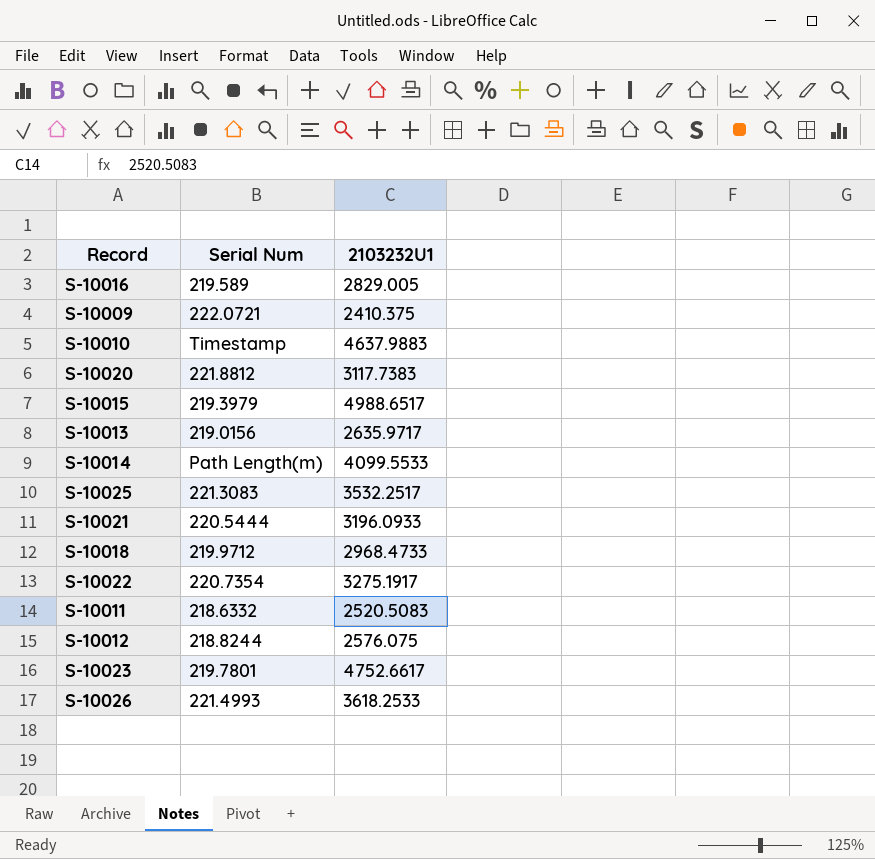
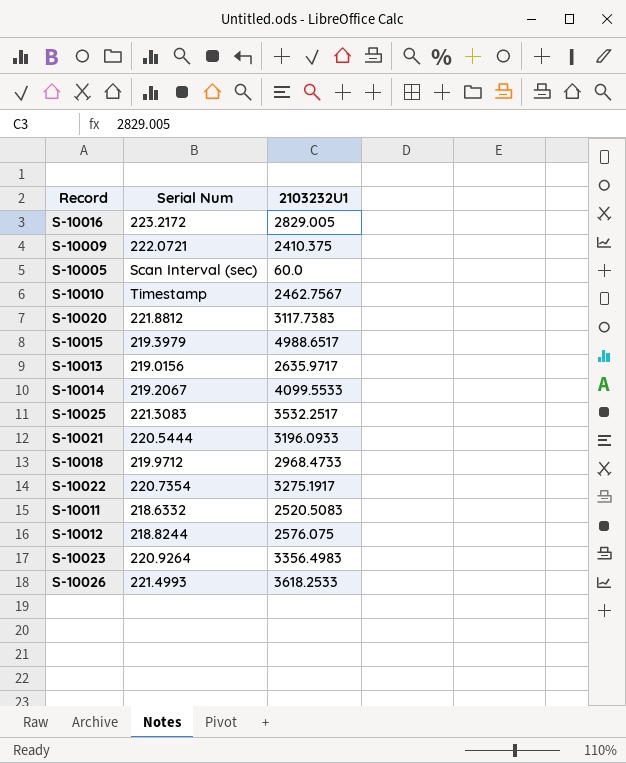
S-10016 | Serial Num: 219.589 -> 223.2172
row S-10005: none -> Scan Interval (sec) | 60.0
S-10010 | 2103232U1: 4637.9883 -> 2462.7567
S-10014 | Serial Num: Path Length(m) -> 219.2067
S-10023 | Serial Num: 219.7801 -> 220.9264
S-10023 | 2103232U1: 4752.6617 -> 3356.4983

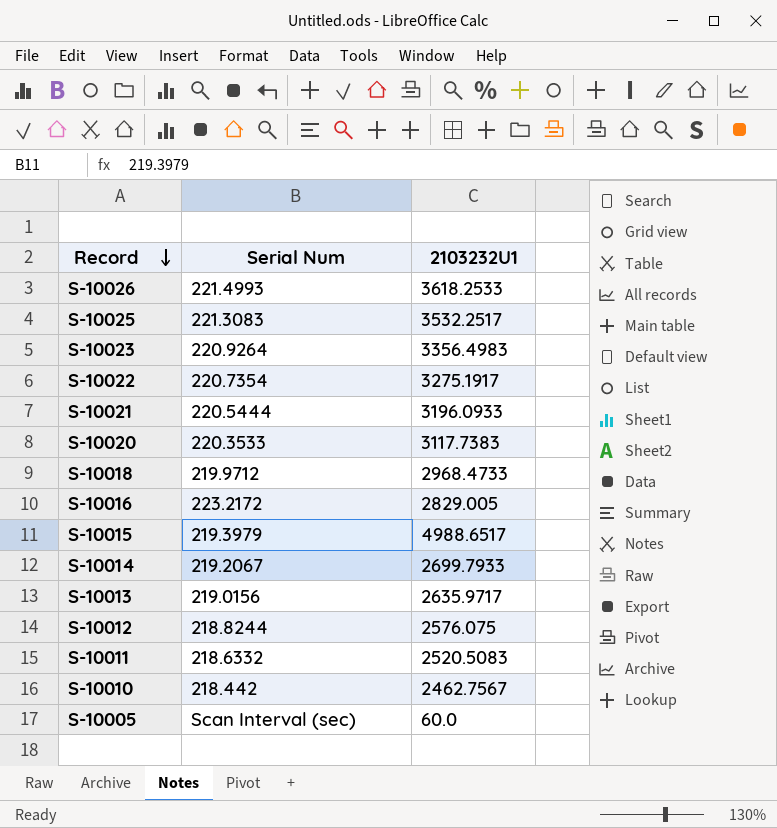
row order: none -> Record descending
row S-10009: 222.0721 | 2410.375 -> none
S-10020 | Serial Num: 221.8812 -> 220.3533
S-10014 | 2103232U1: 4099.5533 -> 2699.7933
S-10010 | Serial Num: Timestamp -> 218.442

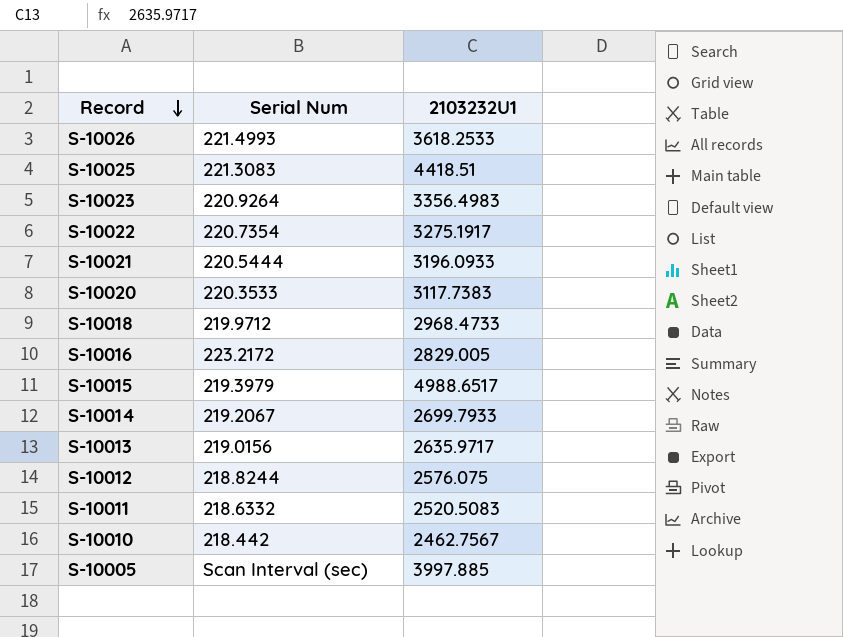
S-10025 | 2103232U1: 3532.2517 -> 4418.51
S-10005 | 2103232U1: 60.0 -> 3997.885

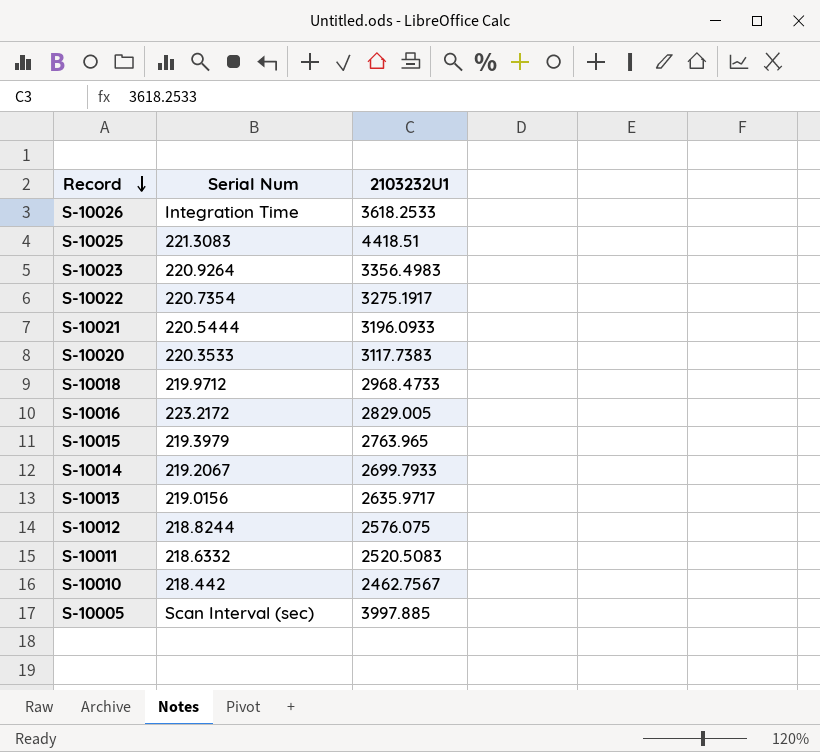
S-10026 | Serial Num: 221.4993 -> Integration Time
S-10015 | 2103232U1: 4988.6517 -> 2763.965

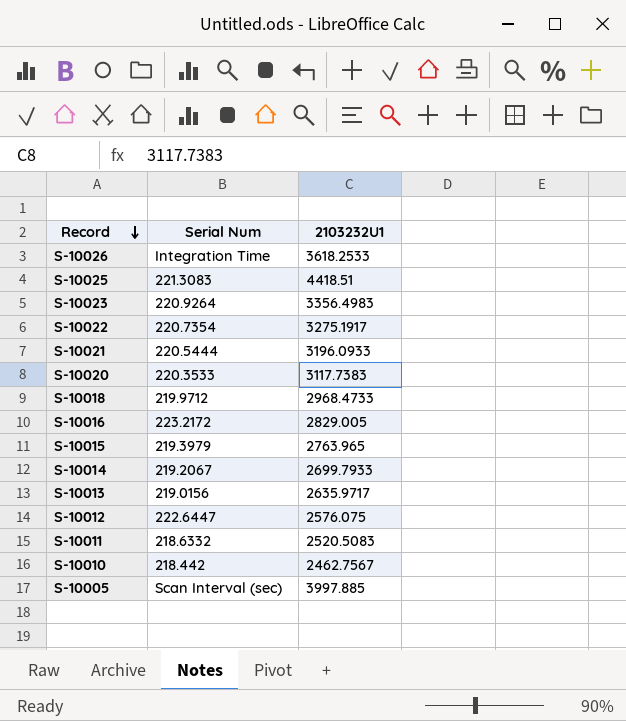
S-10012 | Serial Num: 218.8244 -> 222.6447

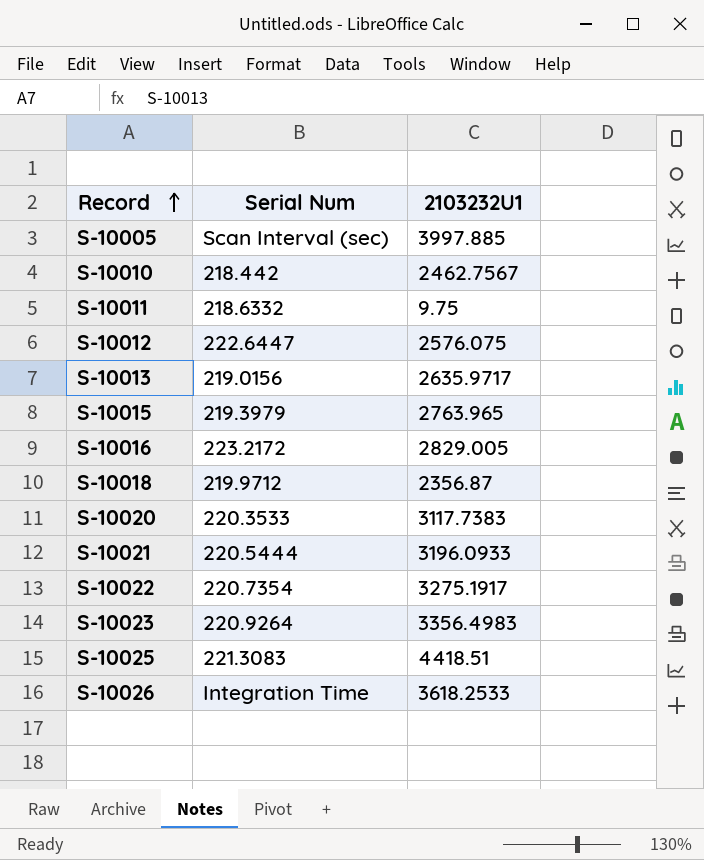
row order: Record descending -> Record ascending
row S-10014: 219.2067 | 2699.7933 -> none
S-10011 | 2103232U1: 2520.5083 -> 9.75
S-10018 | 2103232U1: 2968.4733 -> 2356.87

